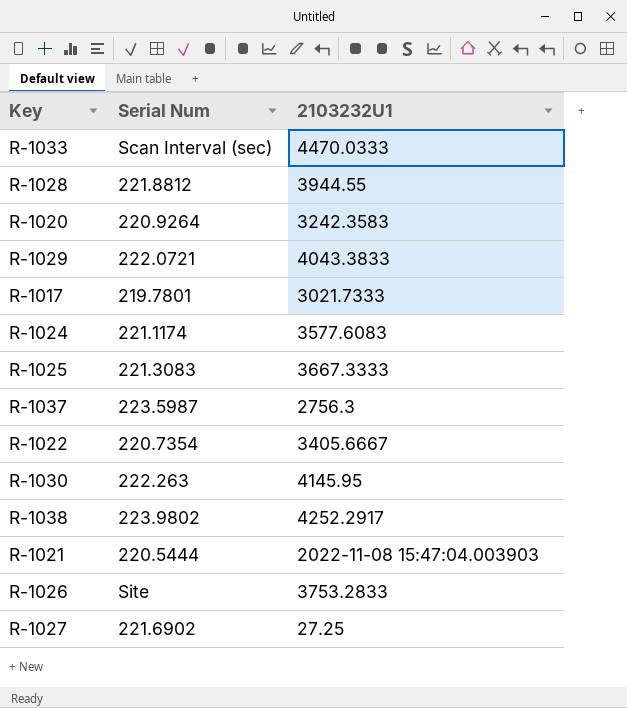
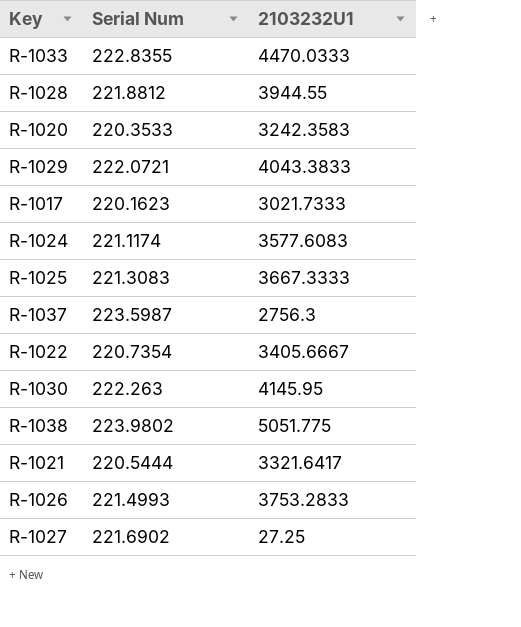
R-1033 | Serial Num: Scan Interval (sec) -> 222.8355
R-1020 | Serial Num: 220.9264 -> 220.3533
R-1017 | Serial Num: 219.7801 -> 220.1623
R-1038 | 2103232U1: 4252.2917 -> 5051.775
R-1021 | 2103232U1: 2022-11-08 15:47:04.003903 -> 3321.6417
R-1026 | Serial Num: Site -> 221.4993

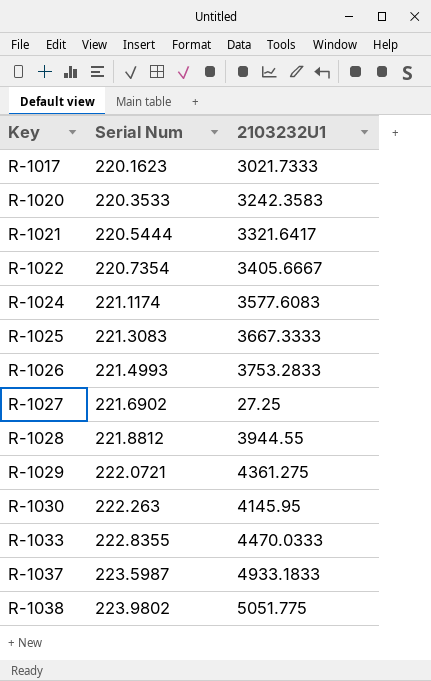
row order: none -> Key ascending
R-1029 | 2103232U1: 4043.3833 -> 4361.275
R-1037 | 2103232U1: 2756.3 -> 4933.1833

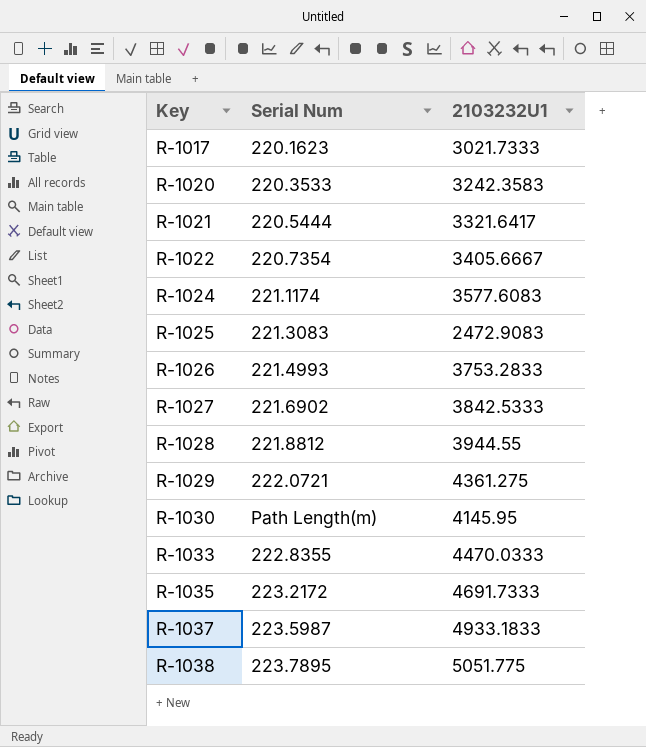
R-1025 | 2103232U1: 3667.3333 -> 2472.9083
R-1027 | 2103232U1: 27.25 -> 3842.5333
R-1030 | Serial Num: 222.263 -> Path Length(m)
row R-1035: none -> 223.2172 | 4691.7333
R-1038 | Serial Num: 223.9802 -> 223.7895

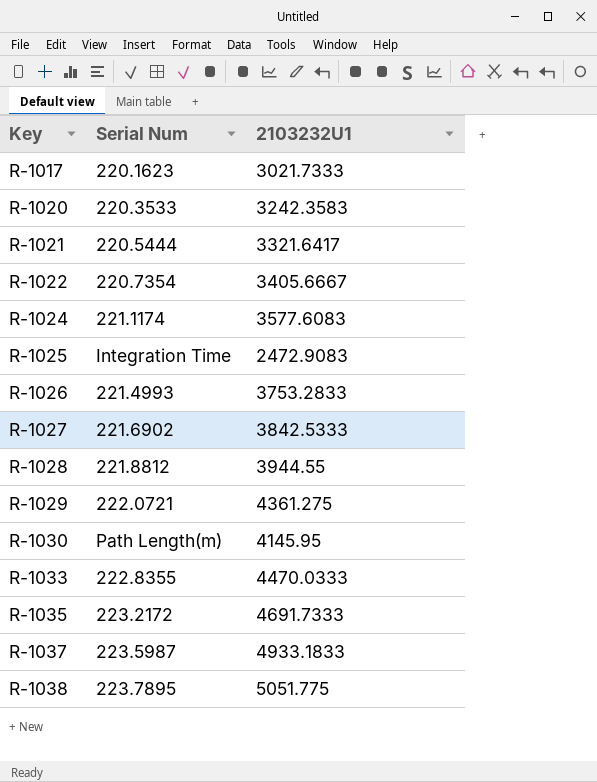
R-1025 | Serial Num: 221.3083 -> Integration Time

